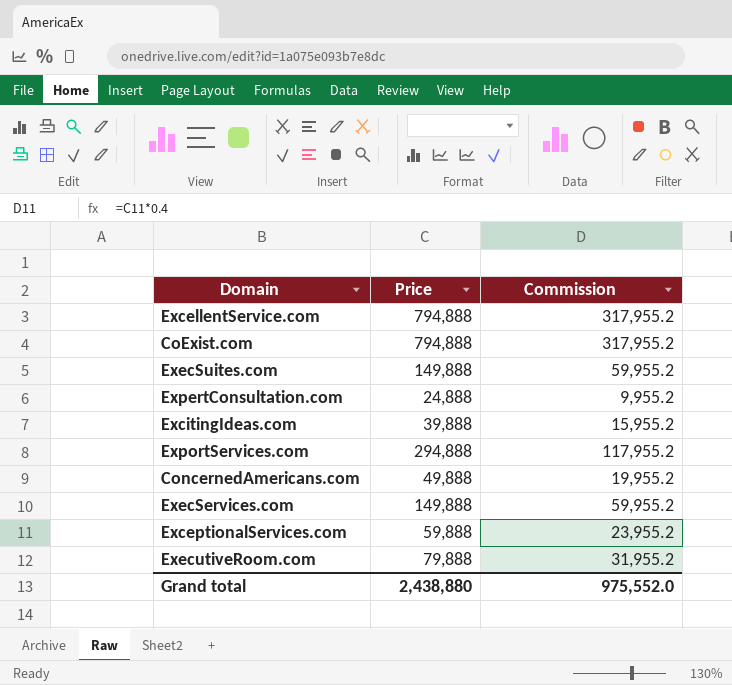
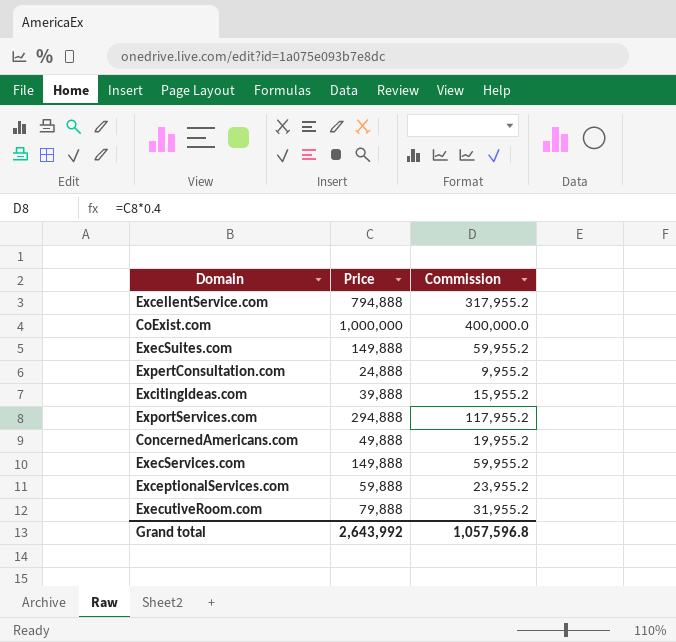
CoExist.com | Price: 794,888 -> 1,000,000
CoExist.com | Commission: 317,955.2 -> 400,000.0
Grand total | Price: 2,438,880 -> 2,643,992
Grand total | Commission: 975,552.0 -> 1,057,596.8

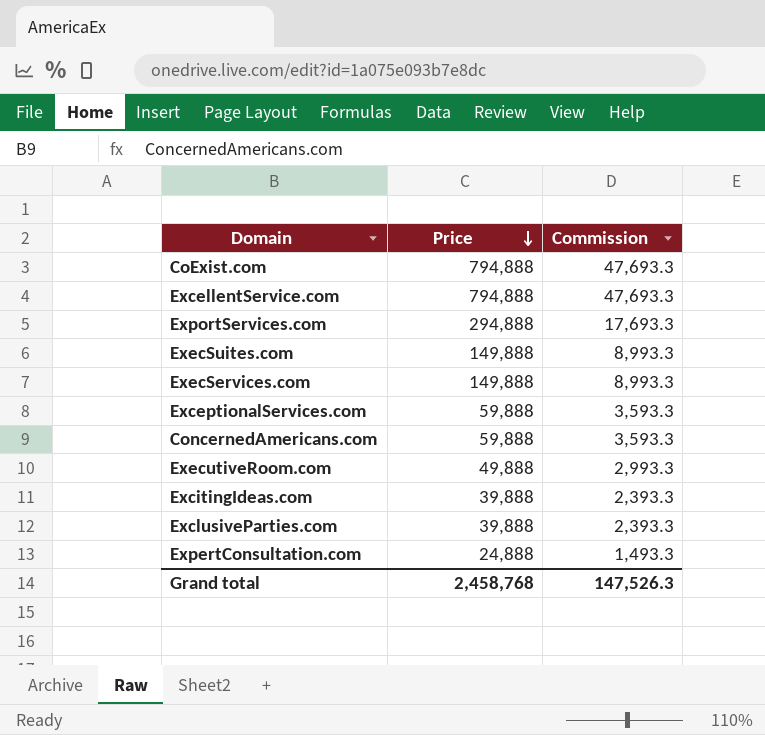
row order: none -> Price descending
column Commission | formula: [Price] * 0.4 -> [Price] * 0.06
CoExist.com | Price: 1,000,000 -> 794,888
ConcernedAmericans.com | Price: 49,888 -> 59,888
ExecutiveRoom.com | Price: 79,888 -> 49,888
row ExclusiveParties.com: none -> 39,888 | 2,393.3
Grand total | Price: 2,643,992 -> 2,458,768
Grand total | Commission: 1,057,596.8 -> 147,526.3

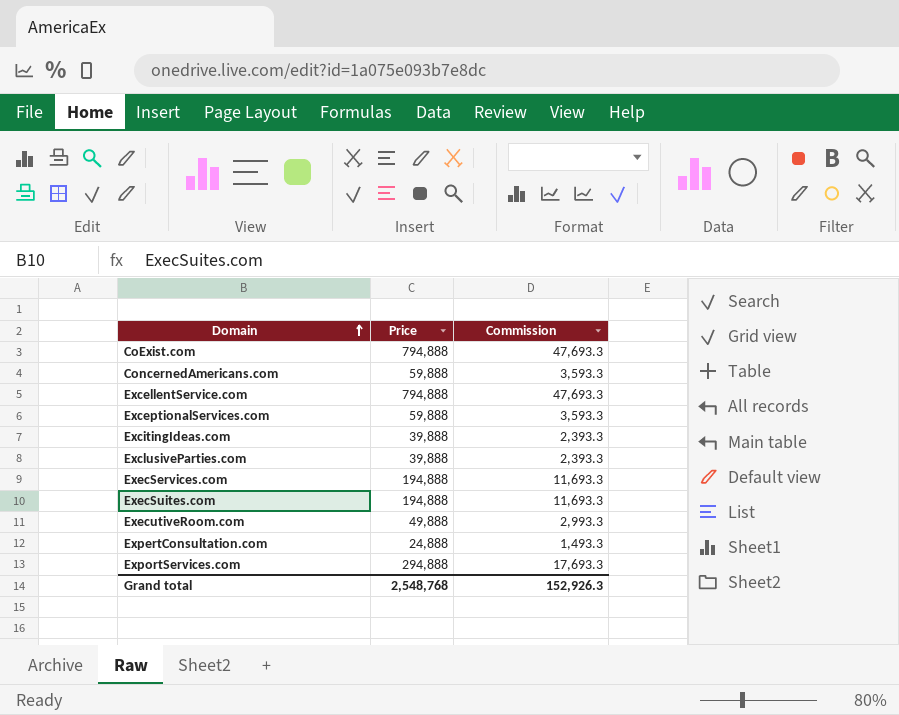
row order: Price descending -> Domain ascending
ExecServices.com | Price: 149,888 -> 194,888
ExecServices.com | Commission: 8,993.3 -> 11,693.3
ExecSuites.com | Price: 149,888 -> 194,888
ExecSuites.com | Commission: 8,993.3 -> 11,693.3
Grand total | Price: 2,458,768 -> 2,548,768
Grand total | Commission: 147,526.3 -> 152,926.3

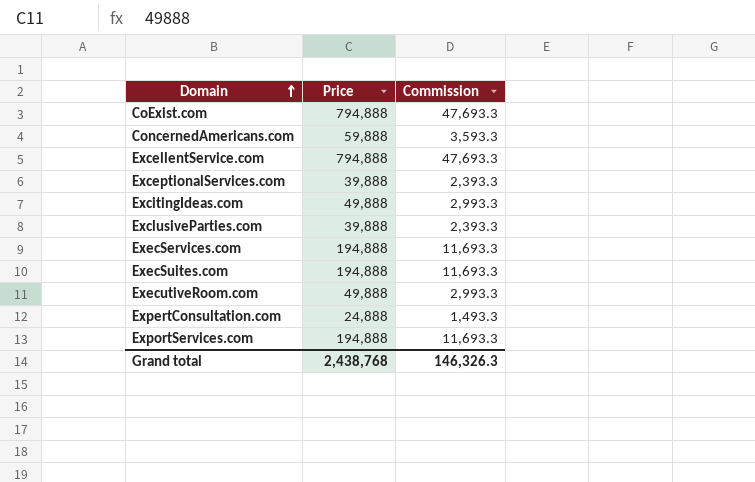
ExceptionalServices.com | Price: 59,888 -> 39,888
ExceptionalServices.com | Commission: 3,593.3 -> 2,393.3
ExcitingIdeas.com | Price: 39,888 -> 49,888
ExcitingIdeas.com | Commission: 2,393.3 -> 2,993.3
ExportServices.com | Price: 294,888 -> 194,888
ExportServices.com | Commission: 17,693.3 -> 11,693.3
Grand total | Price: 2,548,768 -> 2,438,768
Grand total | Commission: 152,926.3 -> 146,326.3

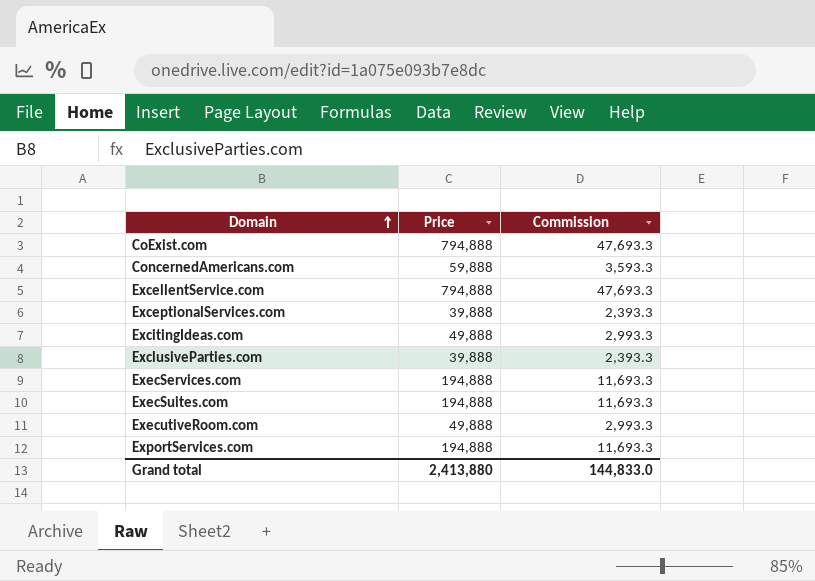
row ExpertConsultation.com: 24,888 | 1,493.3 -> none
Grand total | Price: 2,438,768 -> 2,413,880
Grand total | Commission: 146,326.3 -> 144,833.0

